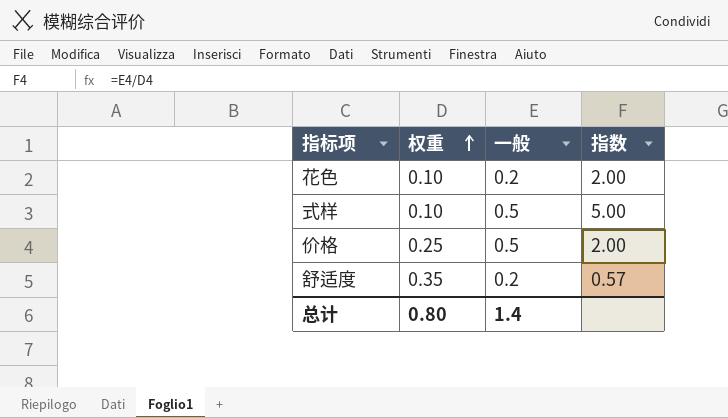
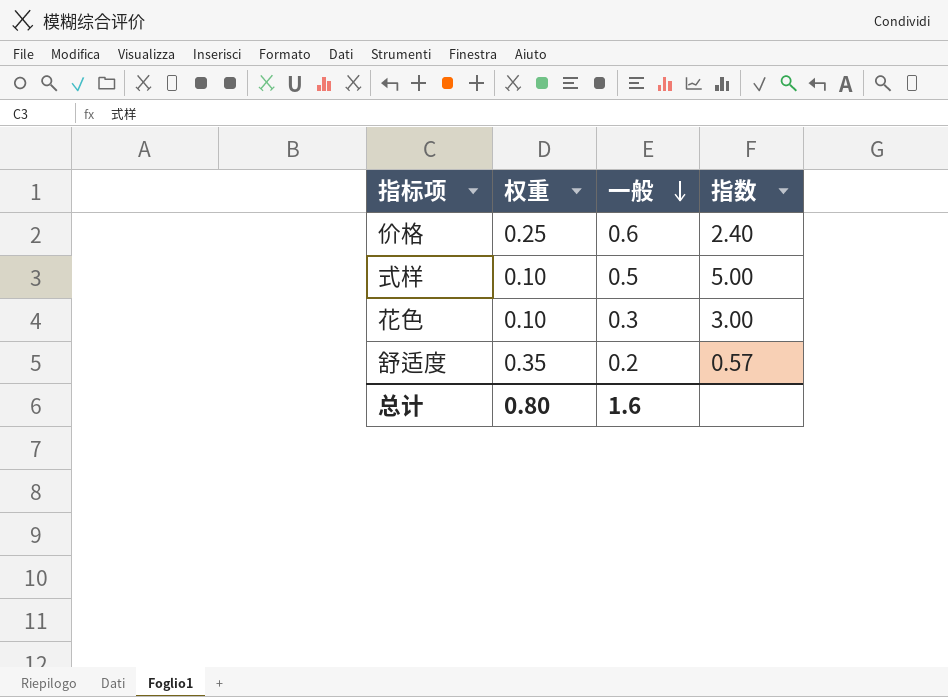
row order: 权重 ascending -> 一般 descending
价格 | 一般: 0.5 -> 0.6
价格 | 指数: 2.00 -> 2.40
花色 | 一般: 0.2 -> 0.3
花色 | 指数: 2.00 -> 3.00
总计 | 一般: 1.4 -> 1.6

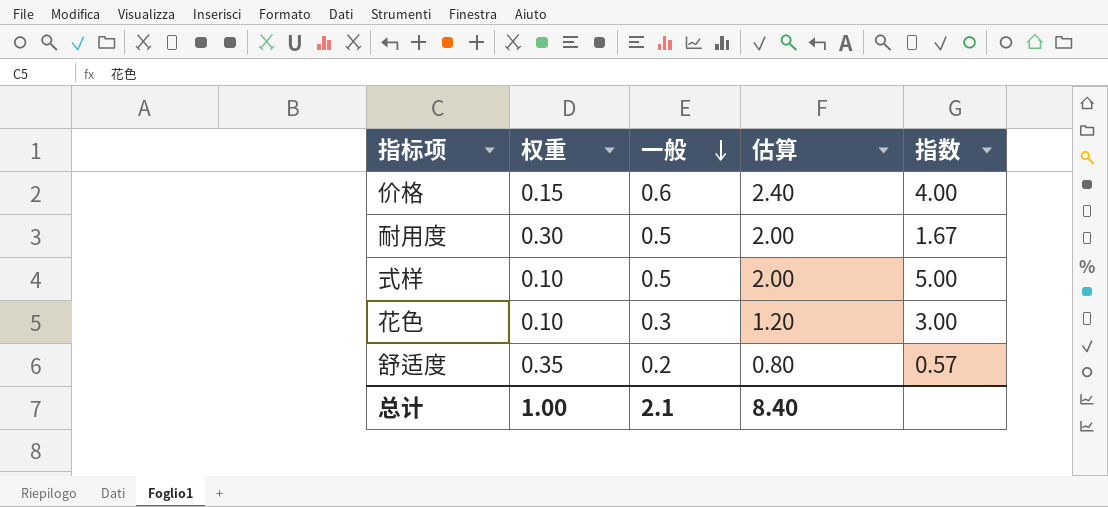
column 估算 | formula: none -> [一般] * 4
价格 | 权重: 0.25 -> 0.15
价格 | 指数: 2.40 -> 4.00
row 耐用度: none -> 0.30 | 0.5 | 2.00 | 1.67
总计 | 权重: 0.80 -> 1.00
总计 | 一般: 1.6 -> 2.1

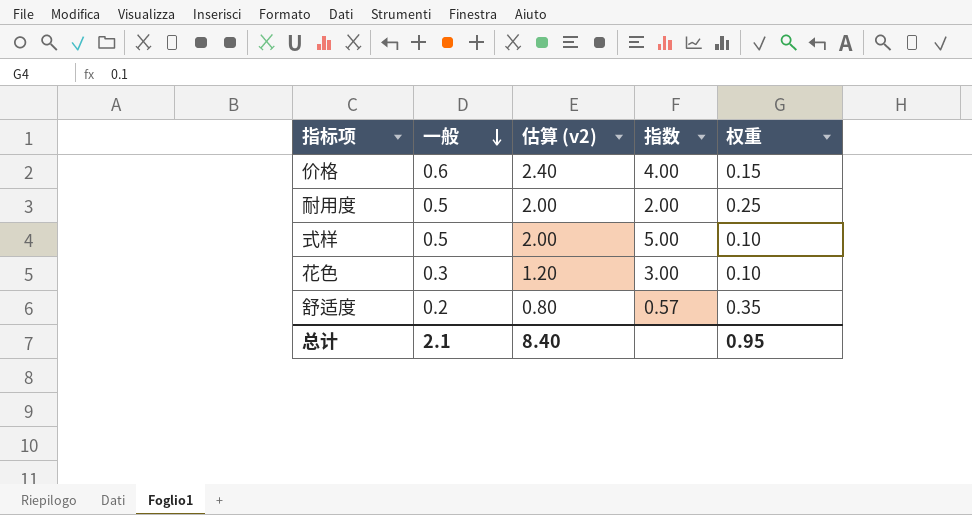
column name: 估算 -> 估算 (v2)
column 权重 | position: 2 -> 5
耐用度 | 指数: 1.67 -> 2.00
耐用度 | 权重: 0.30 -> 0.25
总计 | 权重: 1.00 -> 0.95

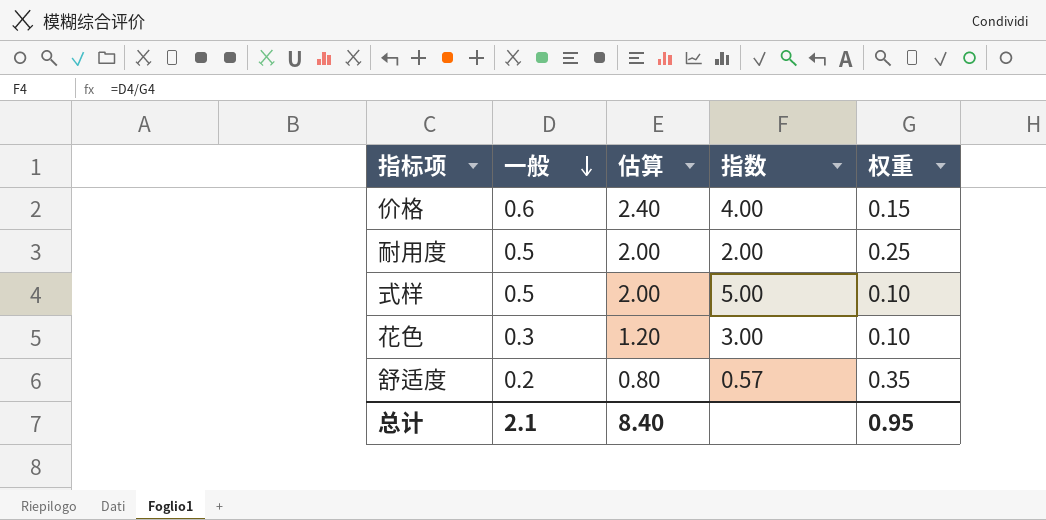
column name: 估算 (v2) -> 估算

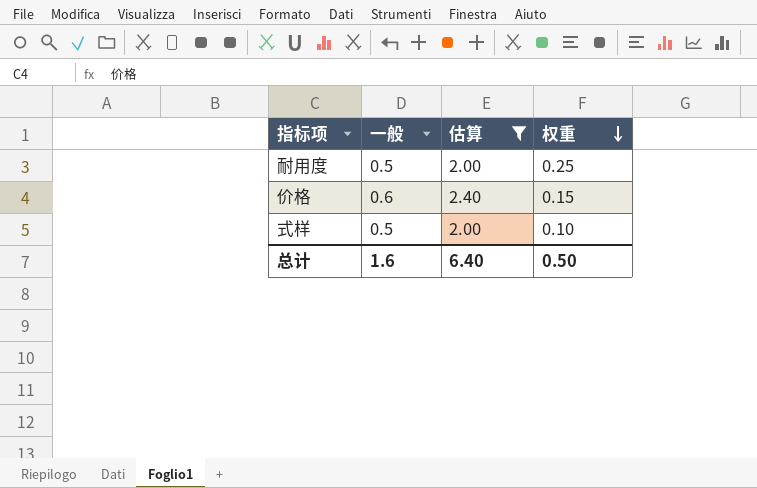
filter: none -> 估算 >= 2.00
row order: 一般 descending -> 权重 descending
column 指数 | formula: [一般] / [权重] -> none
总计 | 一般: 2.1 -> 1.6
总计 | 估算: 8.40 -> 6.40
总计 | 权重: 0.95 -> 0.50

